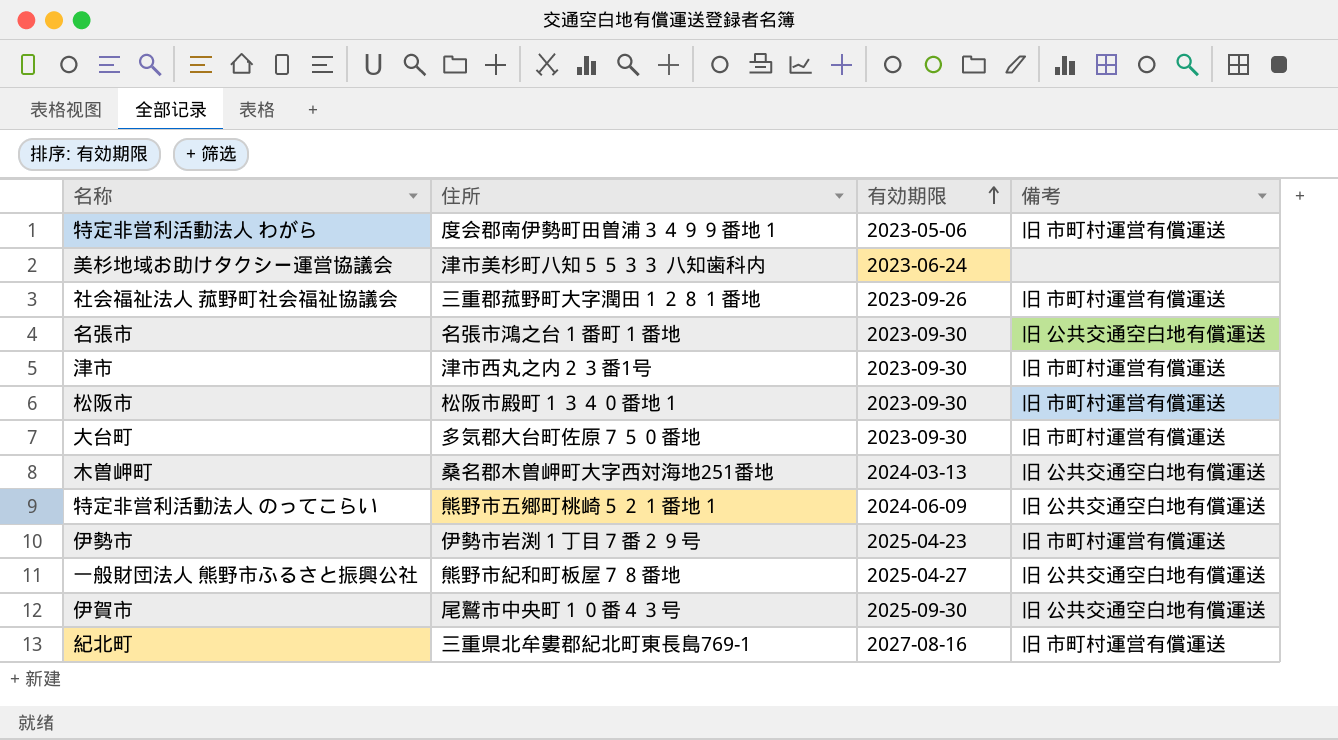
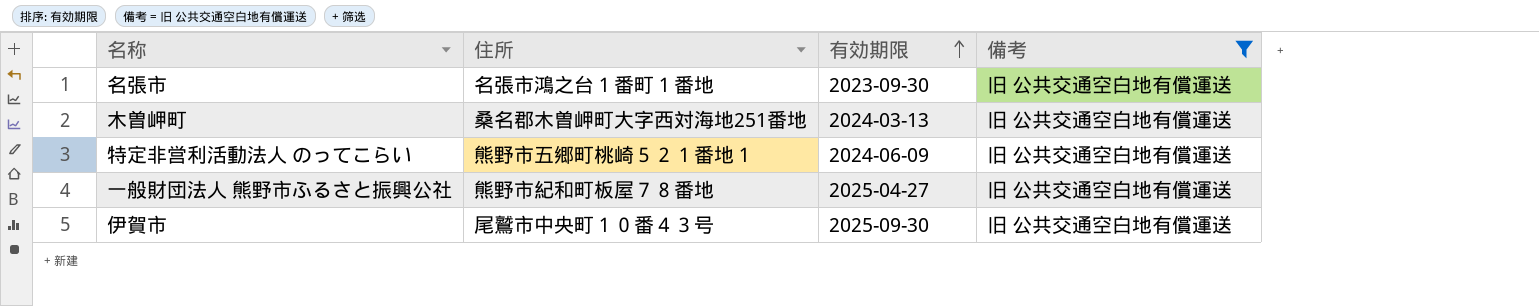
filter: none -> 備考 = 旧 公共交通空白地有償運送

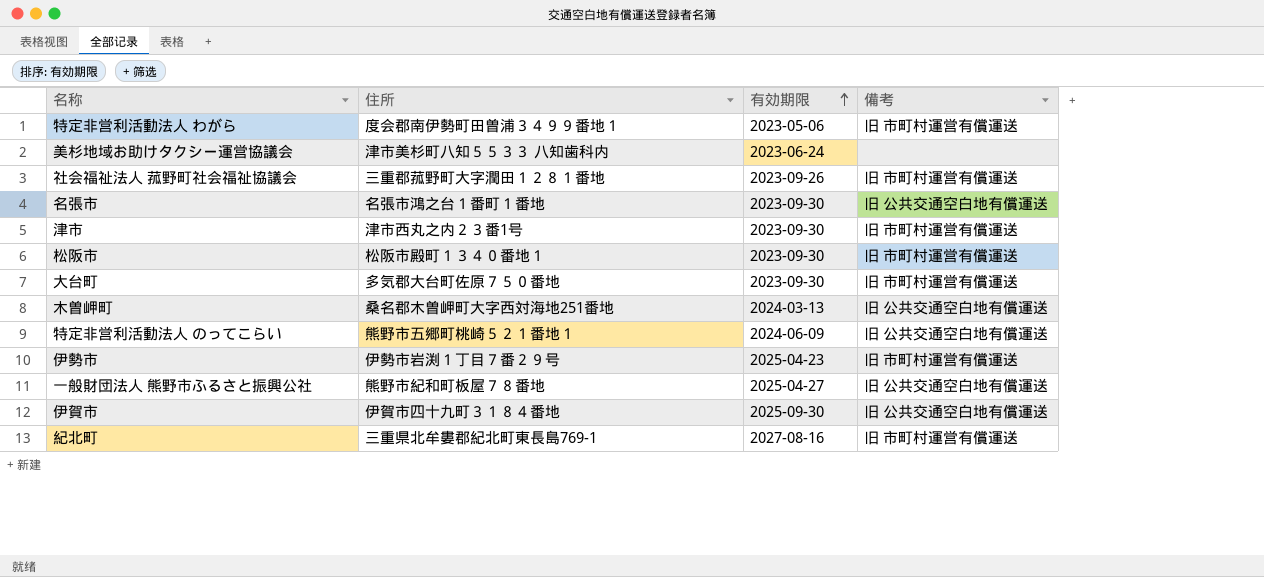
filter: 備考 = 旧 公共交通空白地有償運送 -> none
伊賀市 | 住所: 尾鷲市中央町１０番４３号 -> 伊賀市四十九町３１８４番地

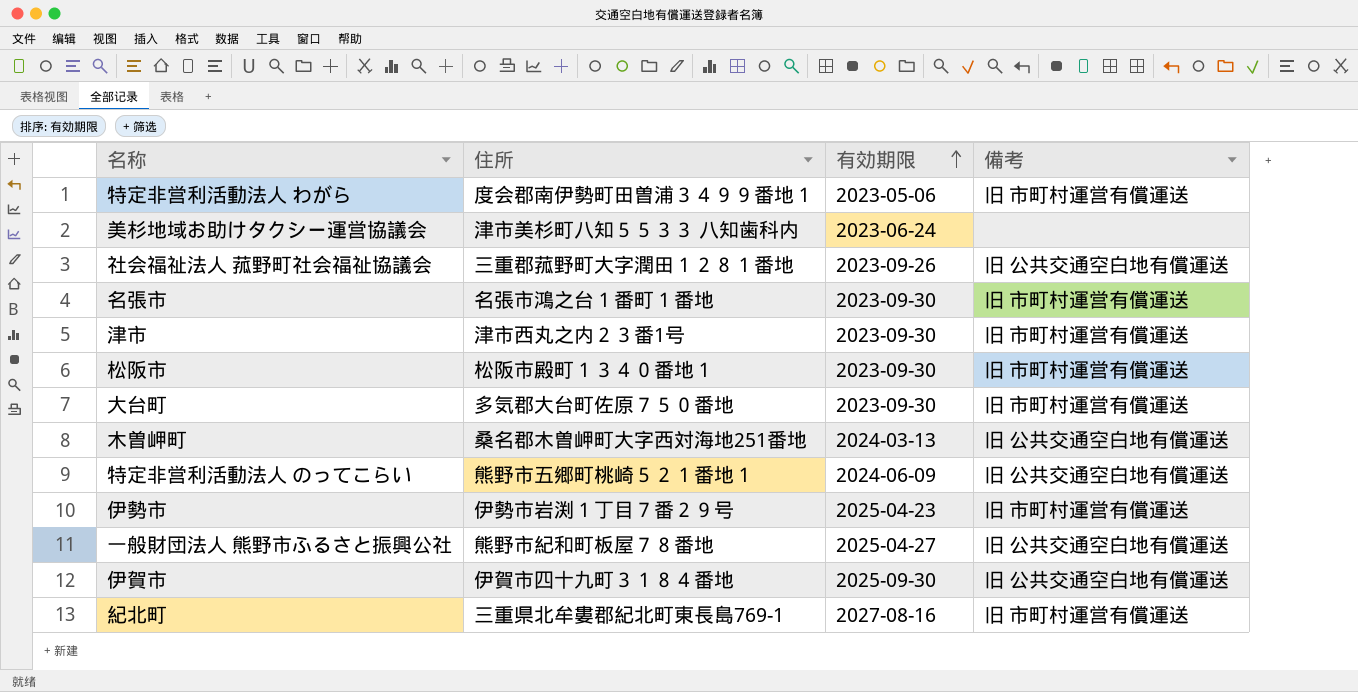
社会福祉法人 菰野町社会福祉協議会 | 備考: 旧 市町村運営有償運送 -> 旧 公共交通空白地有償運送
名張市 | 備考: 旧 公共交通空白地有償運送 -> 旧 市町村運営有償運送

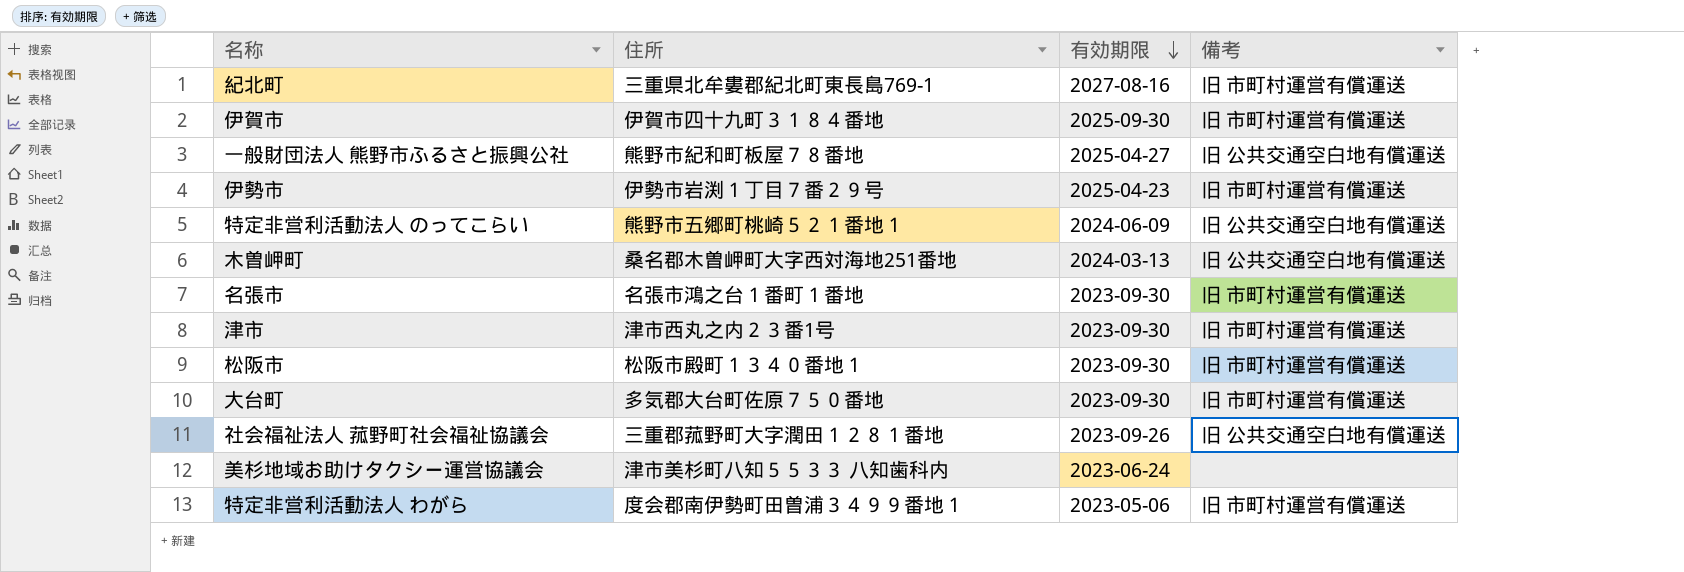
row order: 有効期限 ascending -> 有効期限 descending
伊賀市 | 備考: 旧 公共交通空白地有償運送 -> 旧 市町村運営有償運送

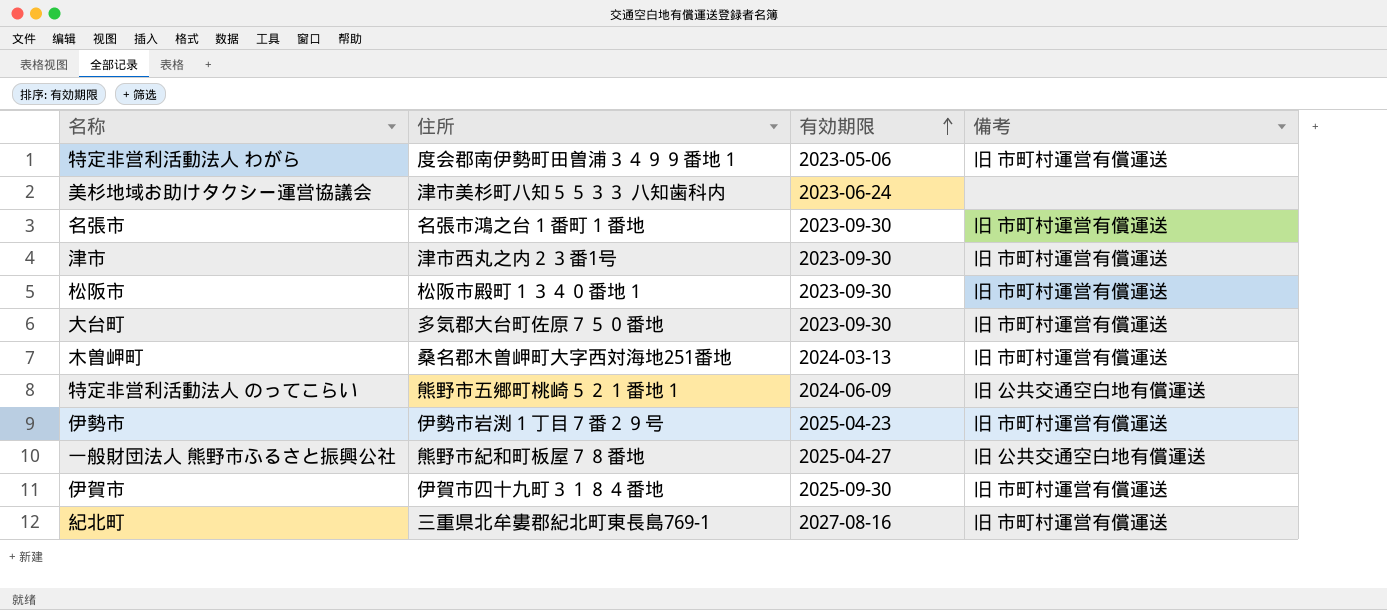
row order: 有効期限 descending -> 有効期限 ascending
row 社会福祉法人 菰野町社会福祉協議会: 三重郡菰野町大字潤田１２８１番地 | 2023-09-26 | 旧 公共交通空白地有償運送 -> none
木曽岬町 | 備考: 旧 公共交通空白地有償運送 -> 旧 市町村運営有償運送

